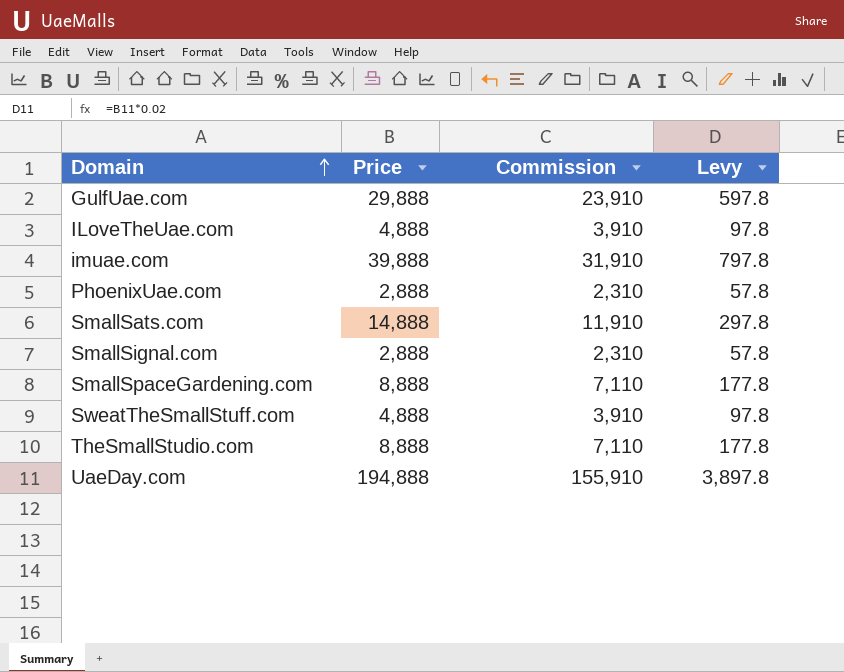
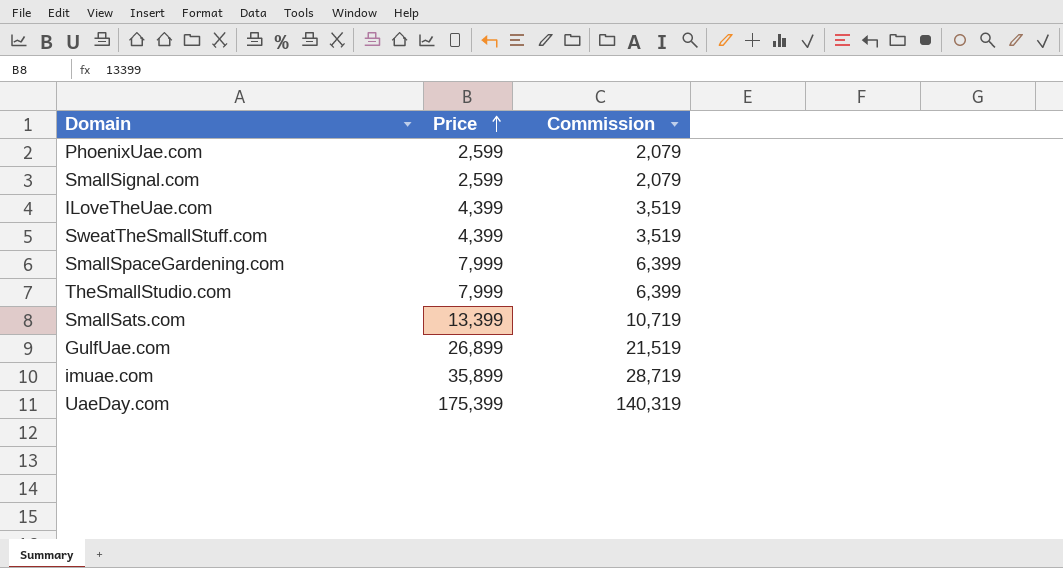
row order: Domain ascending -> Price ascending
column Levy | formula: [Price] * 0.02 -> none
PhoenixUae.com | Price: 2,888 -> 2,599
PhoenixUae.com | Commission: 2,310 -> 2,079
SmallSignal.com | Price: 2,888 -> 2,599
SmallSignal.com | Commission: 2,310 -> 2,079
ILoveTheUae.com | Price: 4,888 -> 4,399
ILoveTheUae.com | Commission: 3,910 -> 3,519
SweatTheSmallStuff.com | Price: 4,888 -> 4,399
SweatTheSmallStuff.com | Commission: 3,910 -> 3,519
SmallSpaceGardening.com | Price: 8,888 -> 7,999
SmallSpaceGardening.com | Commission: 7,110 -> 6,399
TheSmallStudio.com | Price: 8,888 -> 7,999
TheSmallStudio.com | Commission: 7,110 -> 6,399
SmallSats.com | Price: 14,888 -> 13,399
SmallSats.com | Commission: 11,910 -> 10,719
GulfUae.com | Price: 29,888 -> 26,899
GulfUae.com | Commission: 23,910 -> 21,519
imuae.com | Price: 39,888 -> 35,899
imuae.com | Commission: 31,910 -> 28,719
UaeDay.com | Price: 194,888 -> 175,399
UaeDay.com | Commission: 155,910 -> 140,319

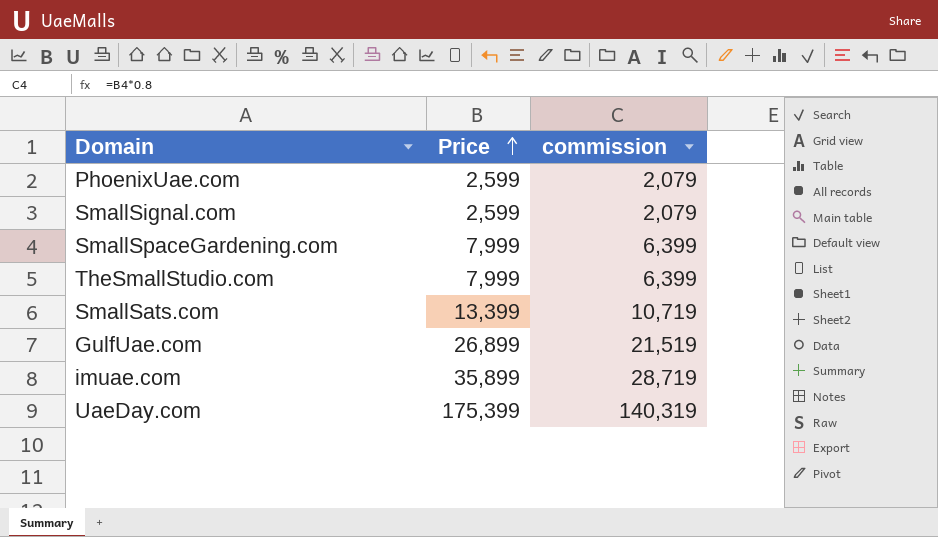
column name: Commission -> commission
row ILoveTheUae.com: 4,399 | 3,519 -> none
row SweatTheSmallStuff.com: 4,399 | 3,519 -> none

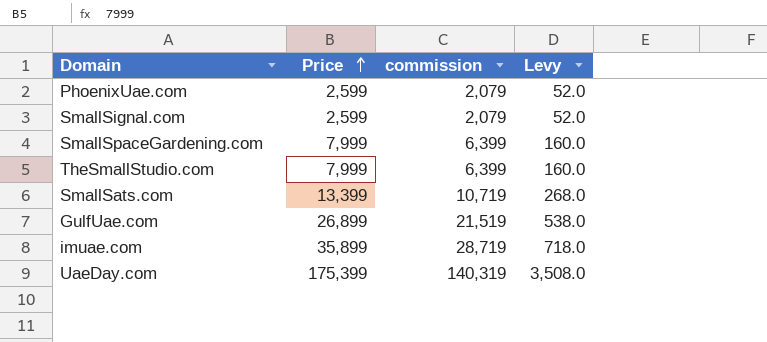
column Levy | formula: none -> [Price] * 0.02

